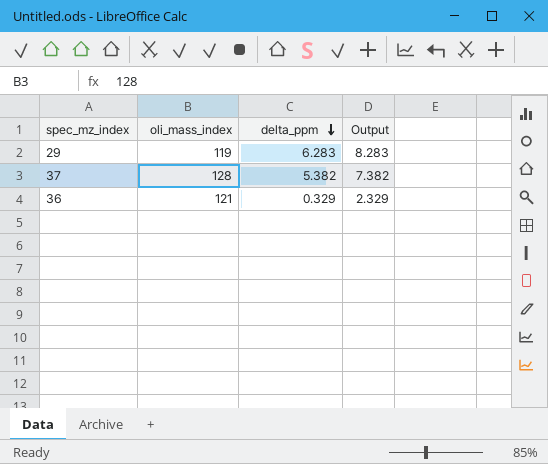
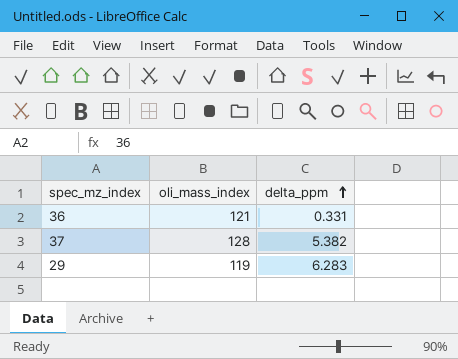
row order: delta_ppm descending -> delta_ppm ascending
column Output | formula: [delta_ppm] + 2 -> none
36 | delta_ppm: 0.329 -> 0.331

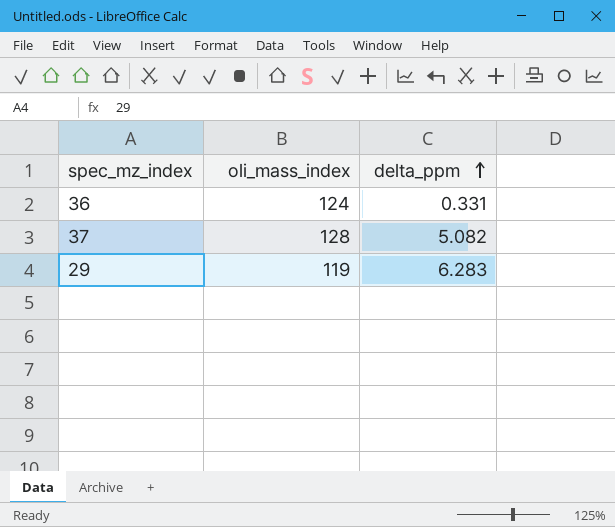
36 | oli_mass_index: 121 -> 124
37 | delta_ppm: 5.382 -> 5.082

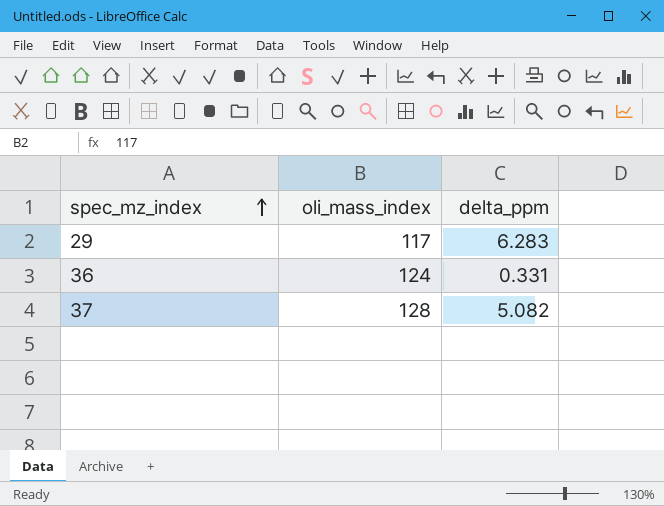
row order: delta_ppm ascending -> spec_mz_index ascending
29 | oli_mass_index: 119 -> 117

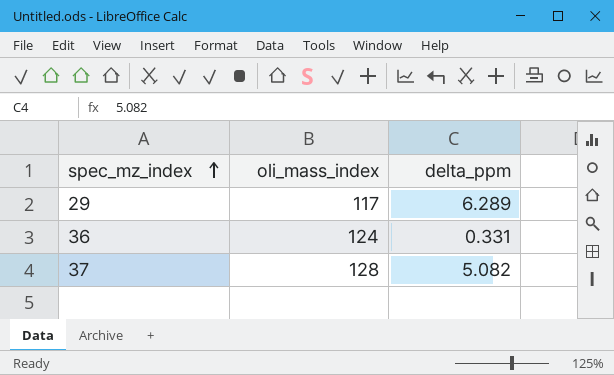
29 | delta_ppm: 6.283 -> 6.289

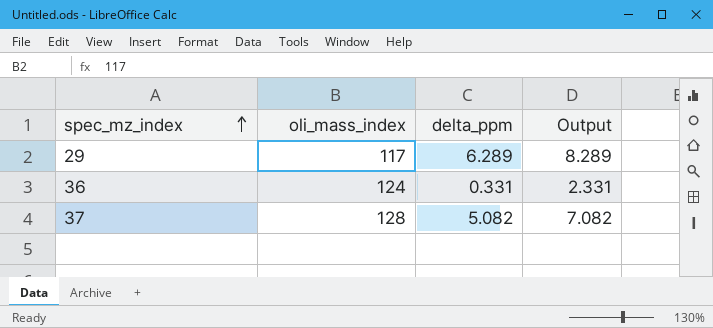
column Output | formula: none -> [delta_ppm] + 2

